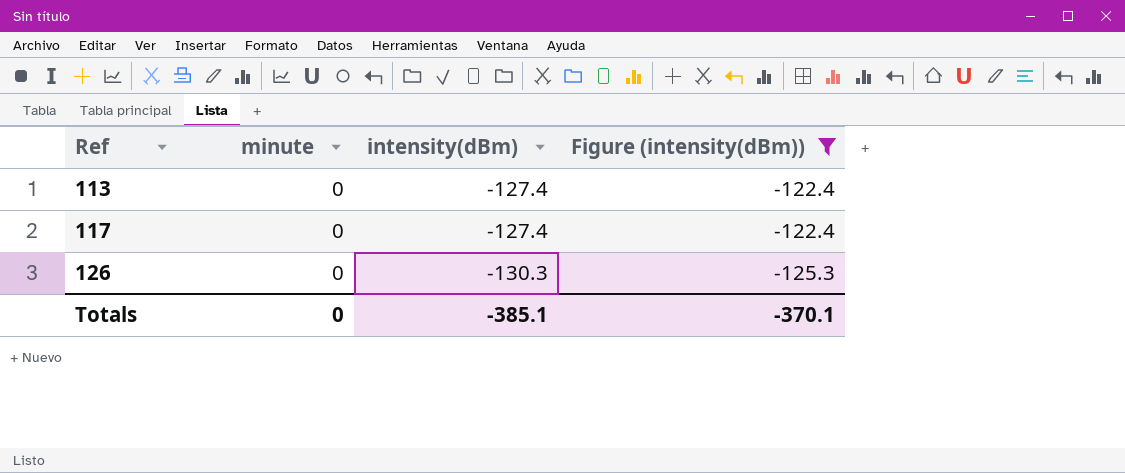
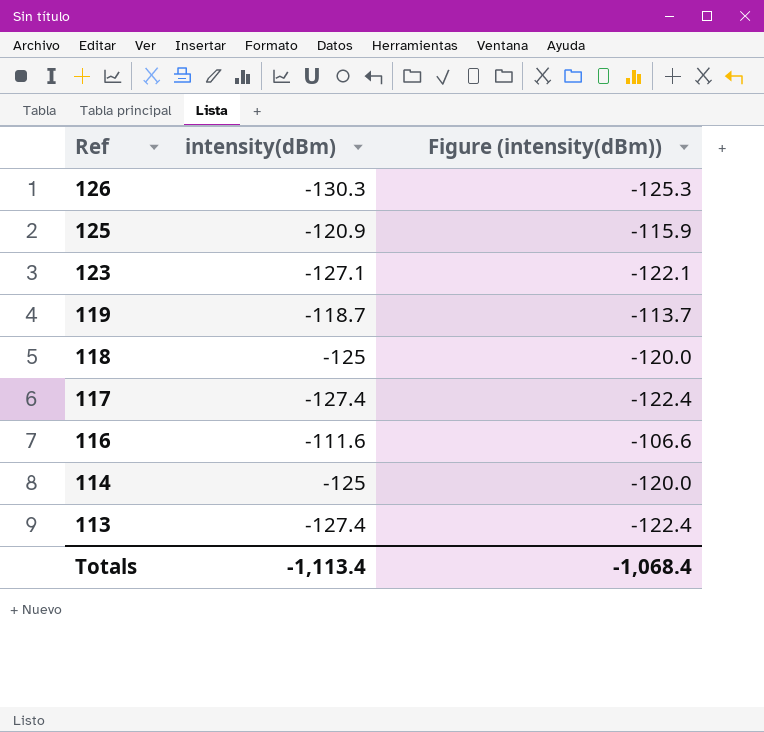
filter: Figure (intensity(dBm)) <= -122.4 -> none
row order: Ref ascending -> Ref descending
column minute | position: 2 -> none
Totals | intensity(dBm): -385.1 -> -1,113.4
Totals | Figure (intensity(dBm)): -370.1 -> -1,068.4

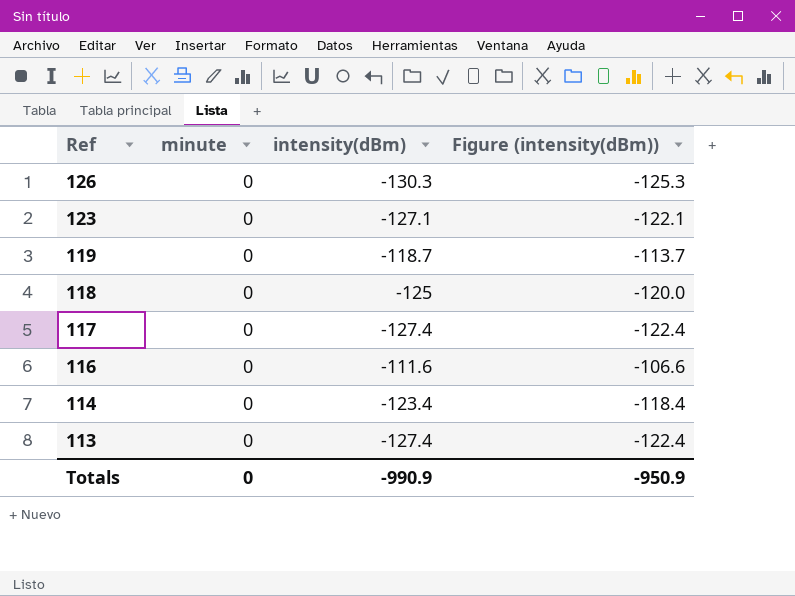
column minute | position: none -> 2
row 125: -120.9 | -115.9 -> none
114 | intensity(dBm): -125 -> -123.4
114 | Figure (intensity(dBm)): -120.0 -> -118.4
Totals | intensity(dBm): -1,113.4 -> -990.9
Totals | Figure (intensity(dBm)): -1,068.4 -> -950.9

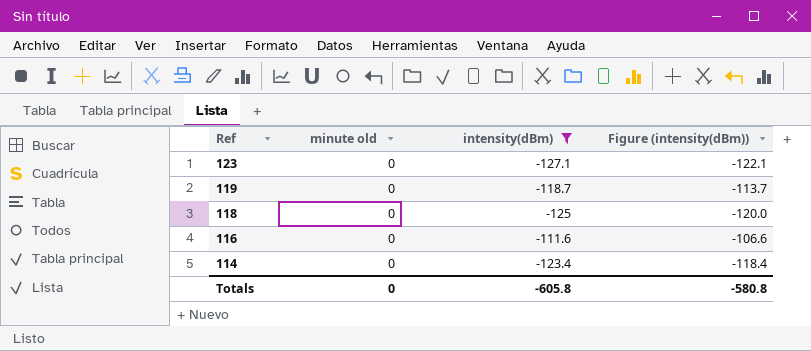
filter: none -> intensity(dBm) >= -127.1
column name: minute -> minute old
Totals | intensity(dBm): -990.9 -> -605.8
Totals | Figure (intensity(dBm)): -950.9 -> -580.8

